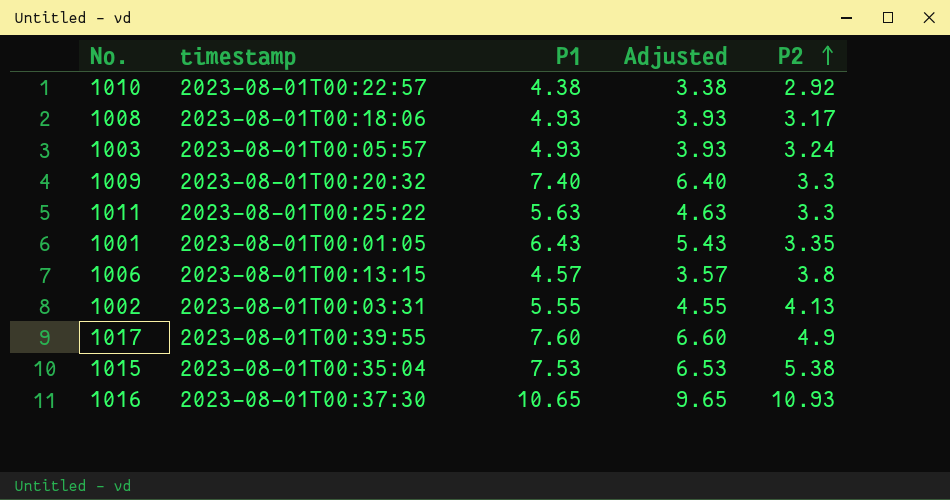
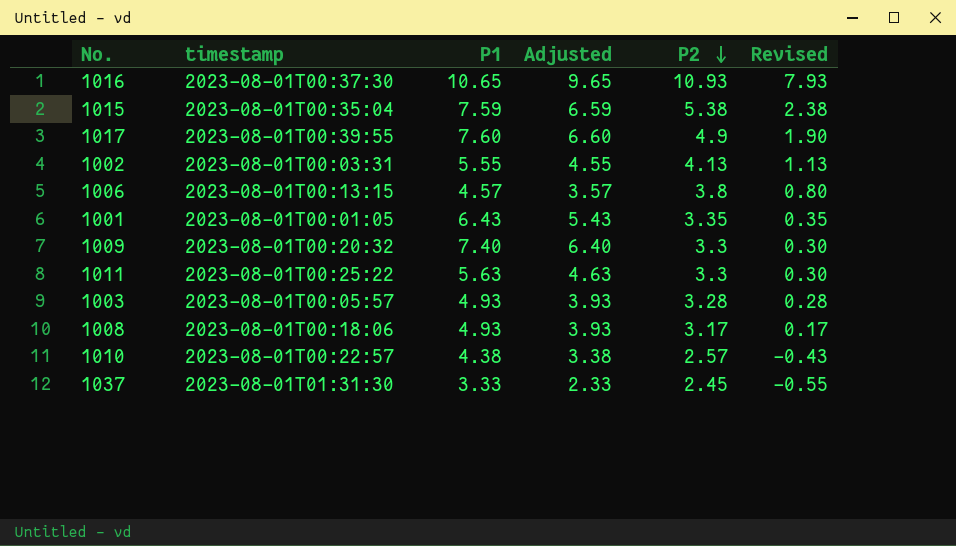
row order: P2 ascending -> P2 descending
column Revised | formula: none -> [P2] - 3
1015 | P1: 7.53 -> 7.59
1015 | Adjusted: 6.53 -> 6.59
1003 | P2: 3.24 -> 3.28
1010 | P2: 2.92 -> 2.57
row 1037: none -> 2023-08-01T01:31:30 | 3.33 | 2.33 | 2.45 | -0.55

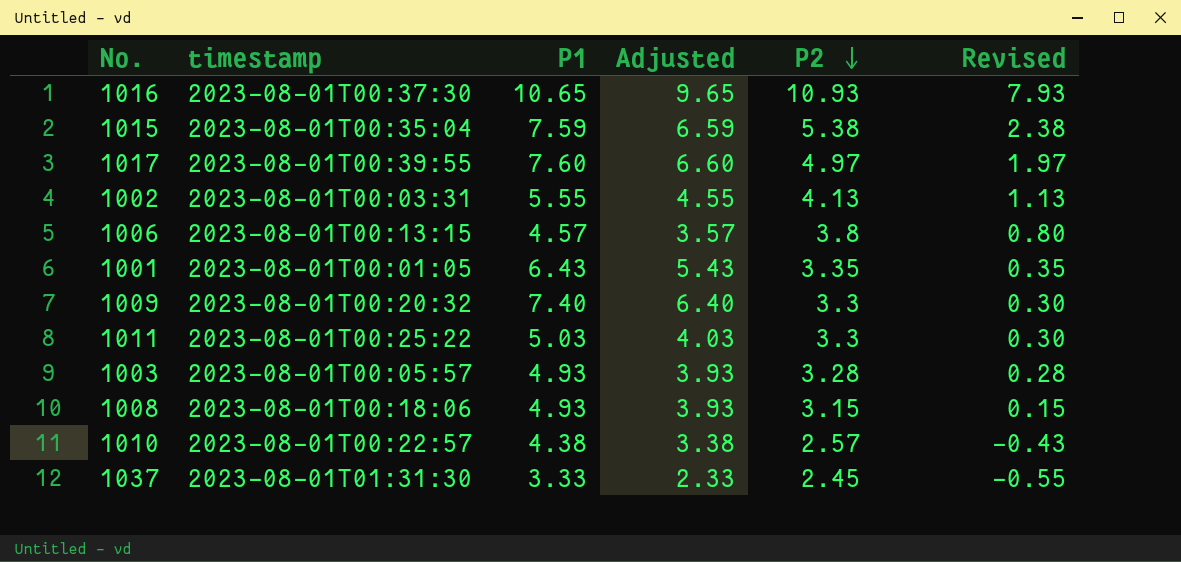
1017 | P2: 4.9 -> 4.97
1017 | Revised: 1.90 -> 1.97
1011 | P1: 5.63 -> 5.03
1011 | Adjusted: 4.63 -> 4.03
1008 | P2: 3.17 -> 3.15
1008 | Revised: 0.17 -> 0.15

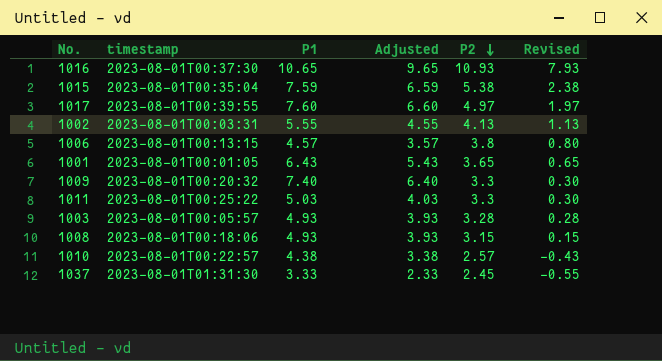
1001 | P2: 3.35 -> 3.65
1001 | Revised: 0.35 -> 0.65

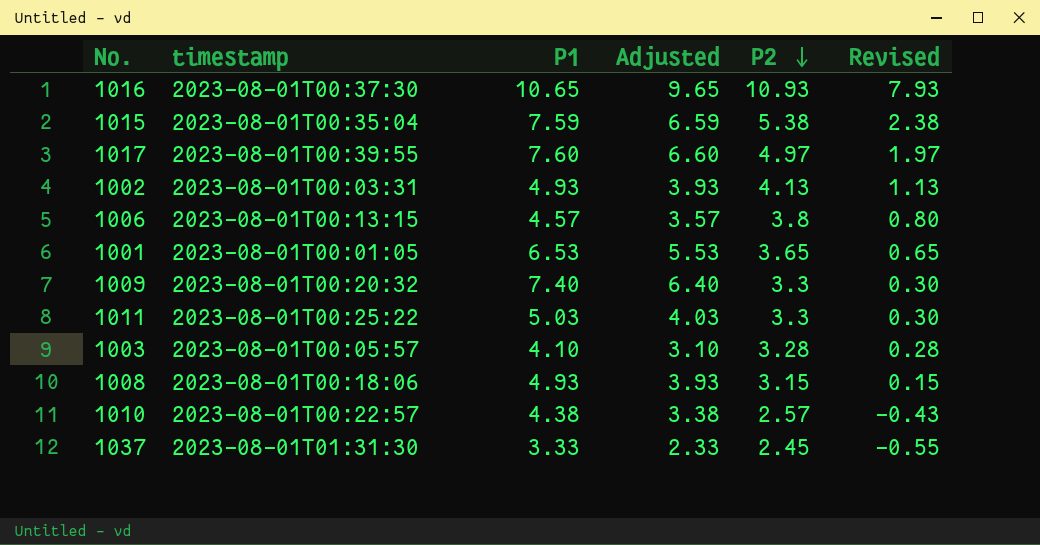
1002 | P1: 5.55 -> 4.93
1002 | Adjusted: 4.55 -> 3.93
1001 | P1: 6.43 -> 6.53
1001 | Adjusted: 5.43 -> 5.53
1003 | P1: 4.93 -> 4.10
1003 | Adjusted: 3.93 -> 3.10

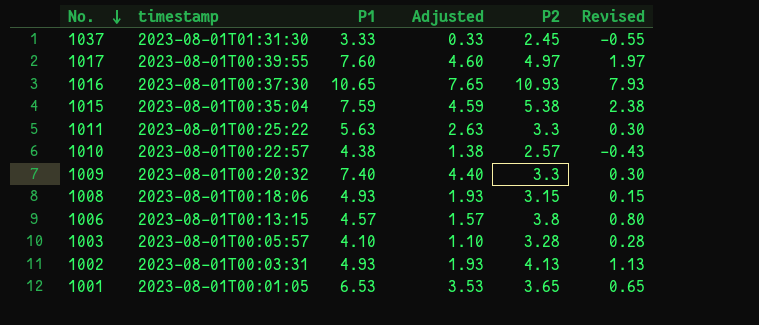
row order: P2 descending -> No. descending
column Adjusted | formula: [P1] - 1 -> [P1] - 3
1011 | P1: 5.03 -> 5.63

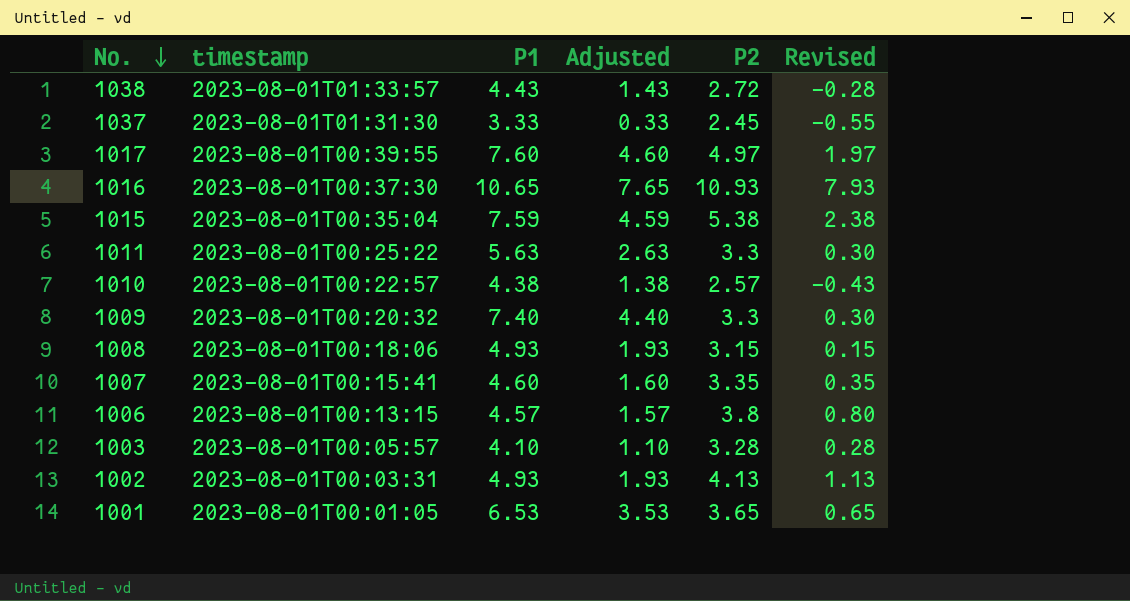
row 1038: none -> 2023-08-01T01:33:57 | 4.43 | 1.43 | 2.72 | -0.28
row 1007: none -> 2023-08-01T00:15:41 | 4.60 | 1.60 | 3.35 | 0.35

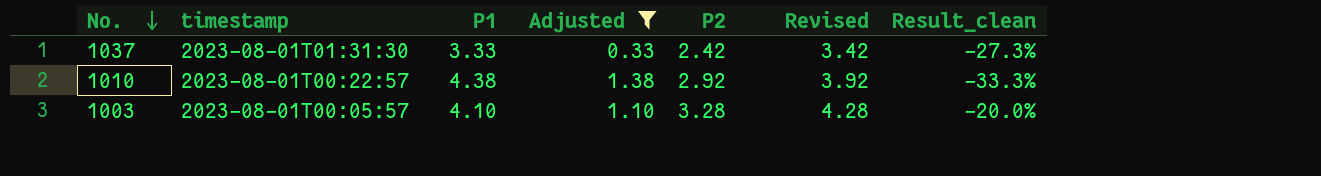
filter: none -> Adjusted <= 1.38
column Revised | formula: [P2] - 3 -> [P2] + 1
column Result_clean | formula: none -> ([P2] - [P1]) / [P1]
1037 | P2: 2.45 -> 2.42
1010 | P2: 2.57 -> 2.92

